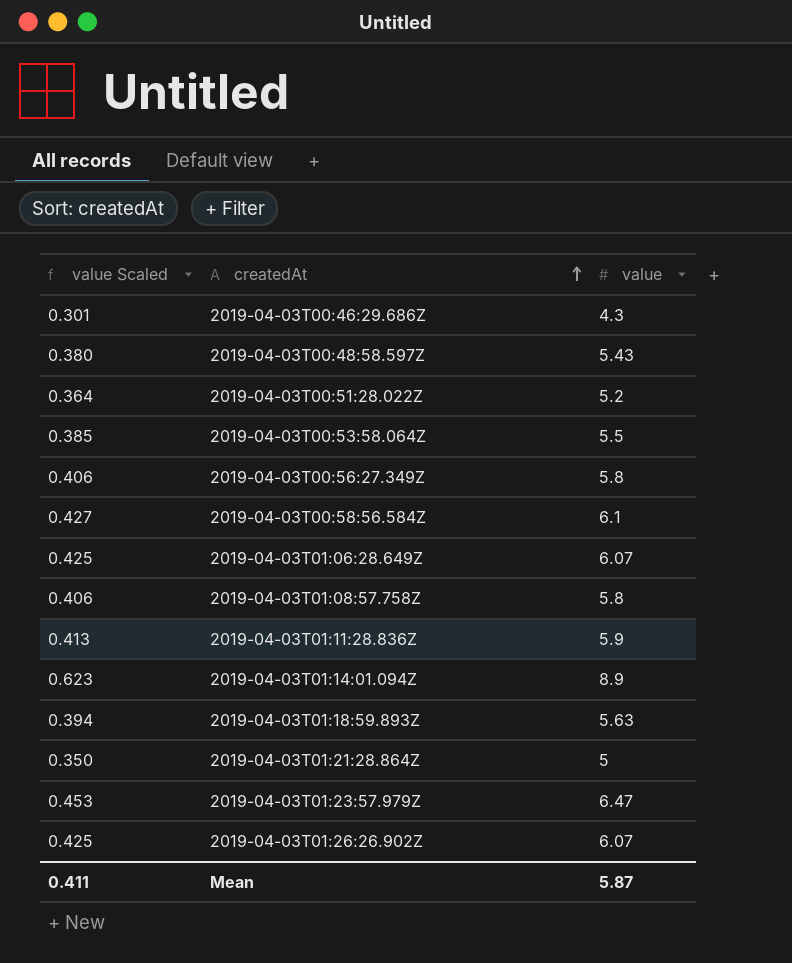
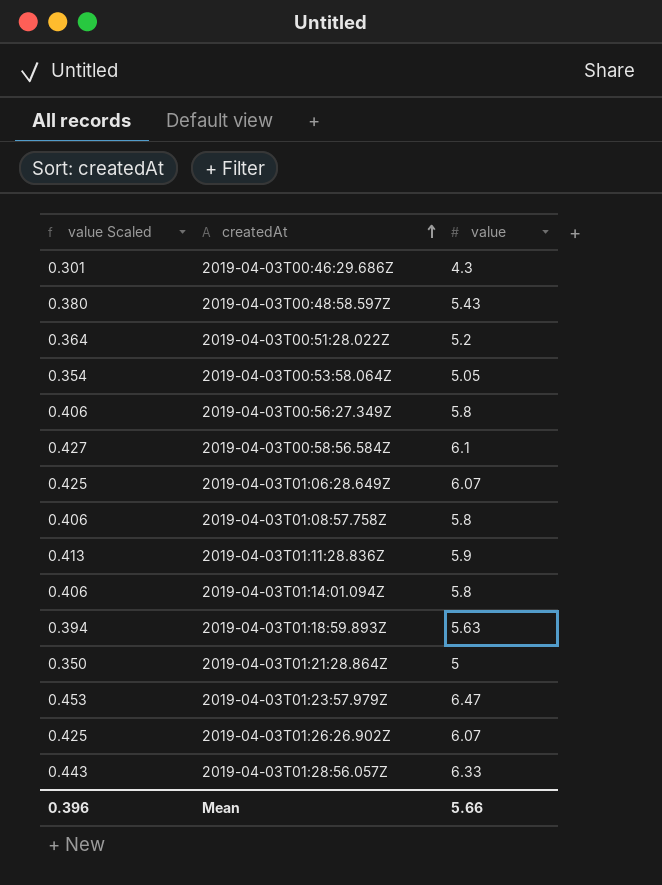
2019-04-03T00:53:58.064Z | value Scaled: 0.385 -> 0.354
2019-04-03T00:53:58.064Z | value: 5.5 -> 5.05
2019-04-03T01:14:01.094Z | value Scaled: 0.623 -> 0.406
2019-04-03T01:14:01.094Z | value: 8.9 -> 5.8
row 2019-04-03T01:28:56.057Z: none -> 0.443 | 6.33
Mean | value Scaled: 0.411 -> 0.396
Mean | value: 5.87 -> 5.66

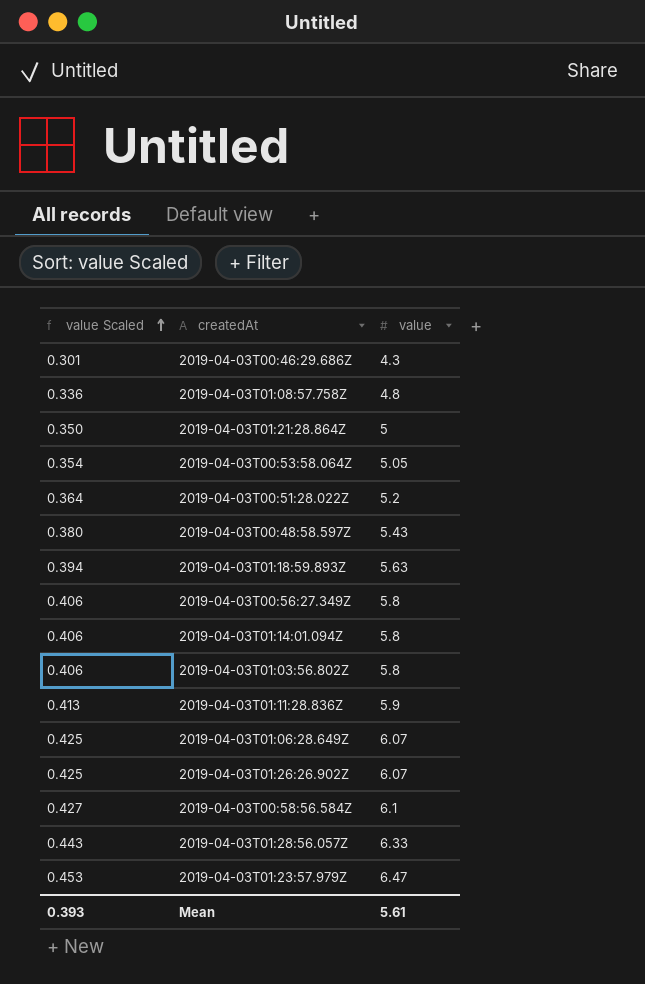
row order: createdAt ascending -> value Scaled ascending
2019-04-03T01:08:57.758Z | value Scaled: 0.406 -> 0.336
2019-04-03T01:08:57.758Z | value: 5.8 -> 4.8
row 2019-04-03T01:03:56.802Z: none -> 0.406 | 5.8
Mean | value Scaled: 0.396 -> 0.393
Mean | value: 5.66 -> 5.61

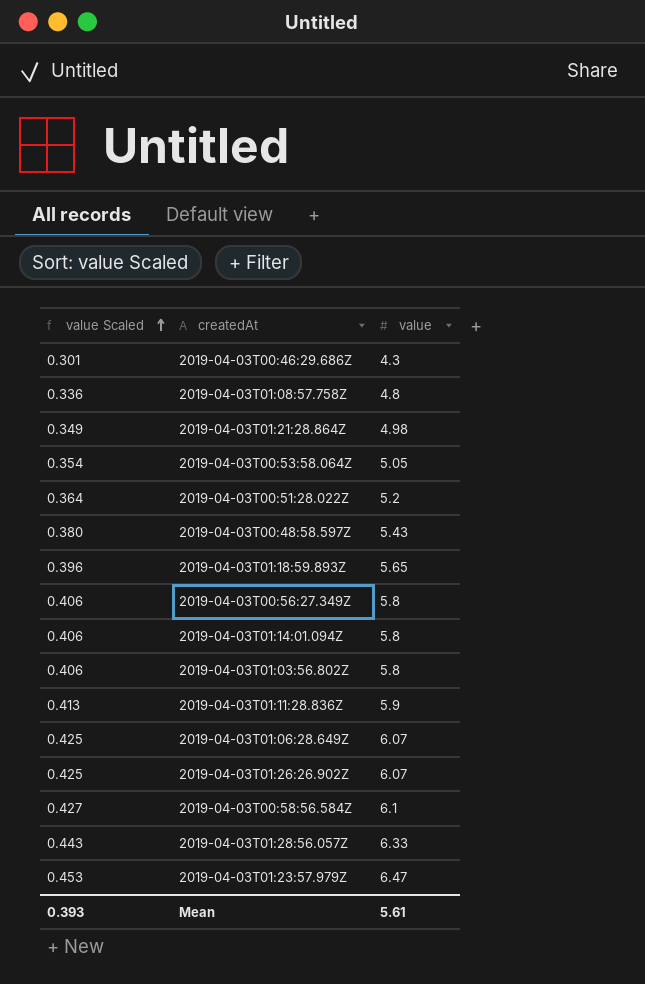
2019-04-03T01:21:28.864Z | value Scaled: 0.350 -> 0.349
2019-04-03T01:21:28.864Z | value: 5 -> 4.98
2019-04-03T01:18:59.893Z | value Scaled: 0.394 -> 0.396
2019-04-03T01:18:59.893Z | value: 5.63 -> 5.65

